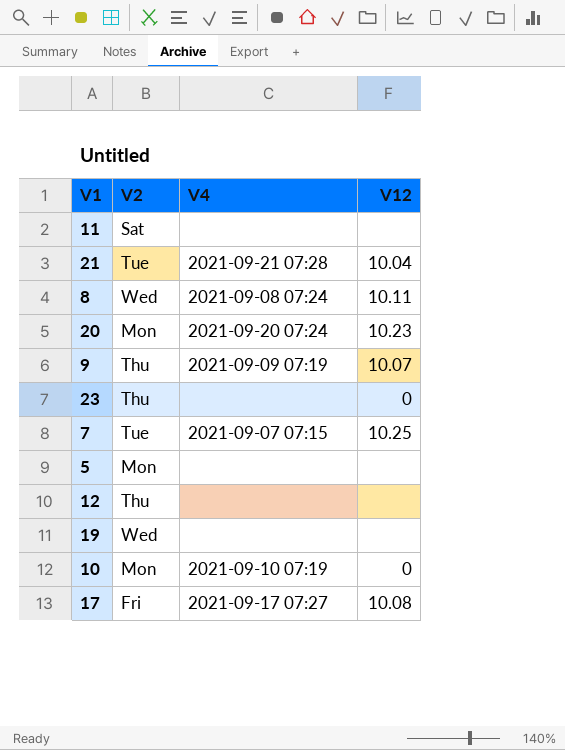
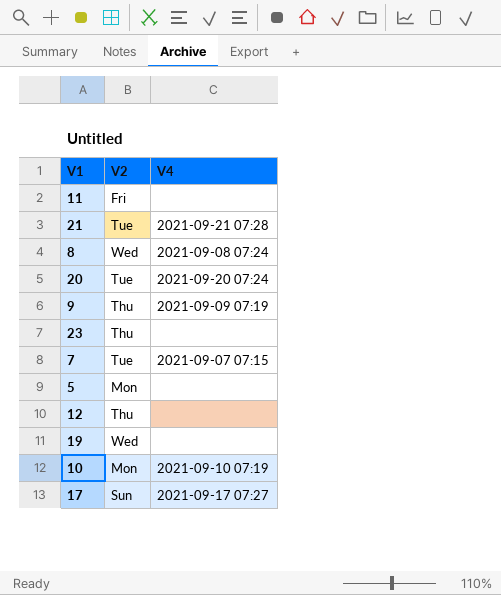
column V12 | position: 4 -> none
11 | V2: Sat -> Fri
20 | V2: Mon -> Tue
17 | V2: Fri -> Sun

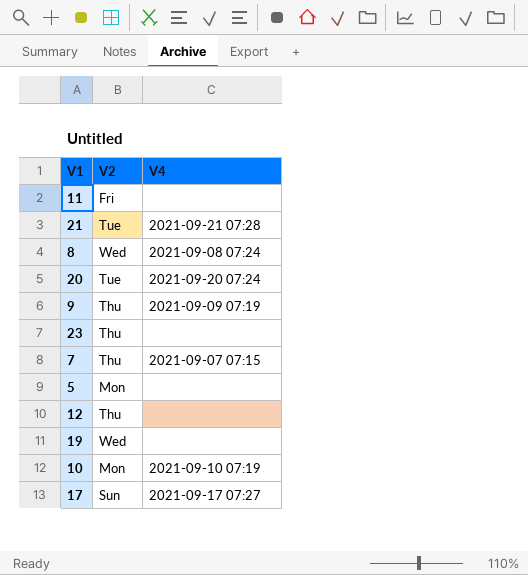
7 | V2: Tue -> Thu

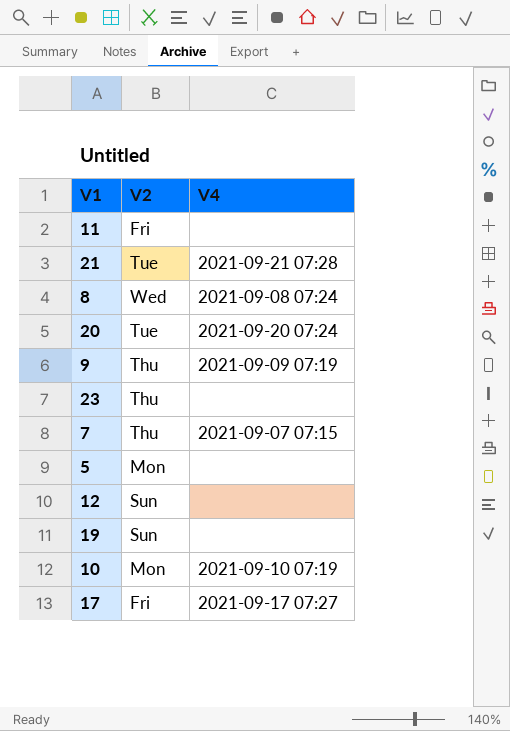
12 | V2: Thu -> Sun
19 | V2: Wed -> Sun
17 | V2: Sun -> Fri

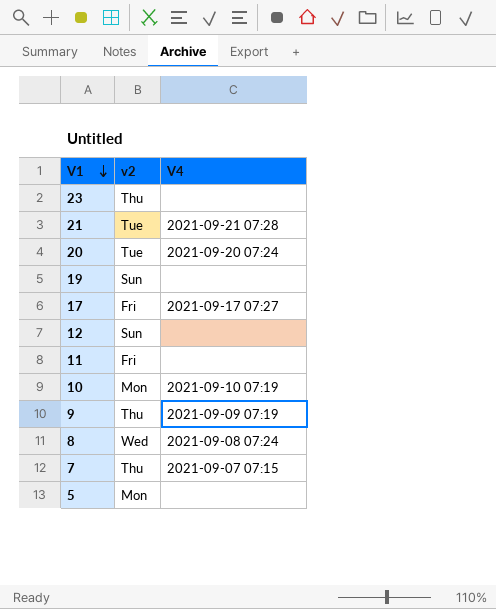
row order: none -> V1 descending
column name: V2 -> v2

